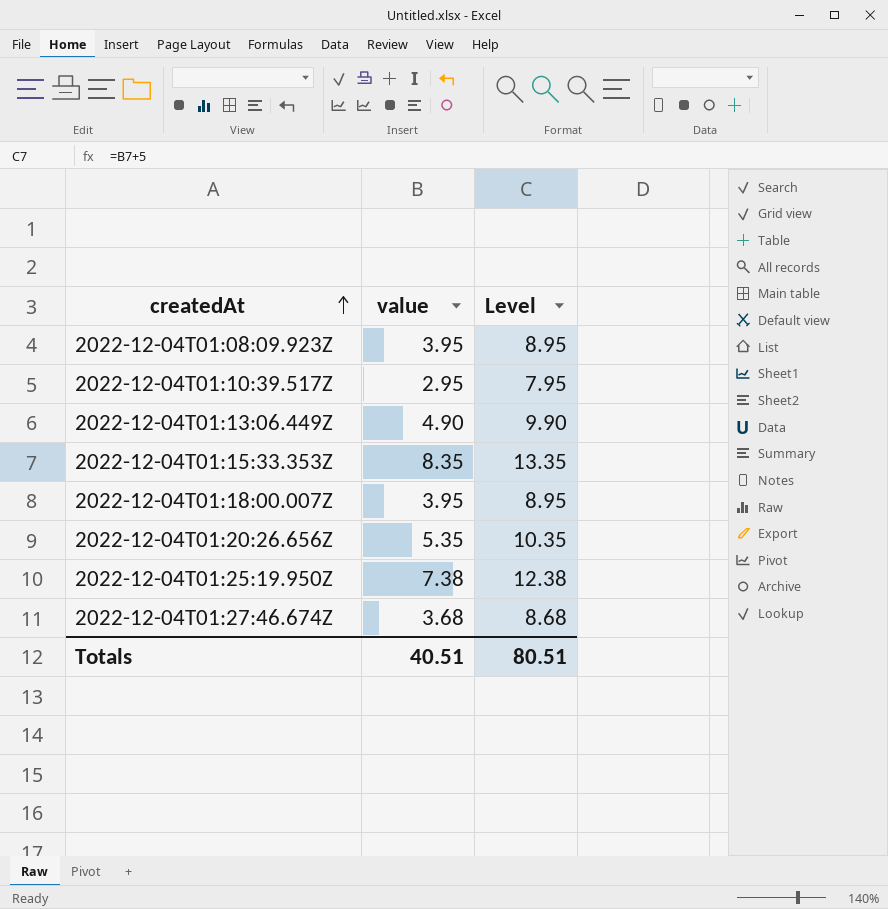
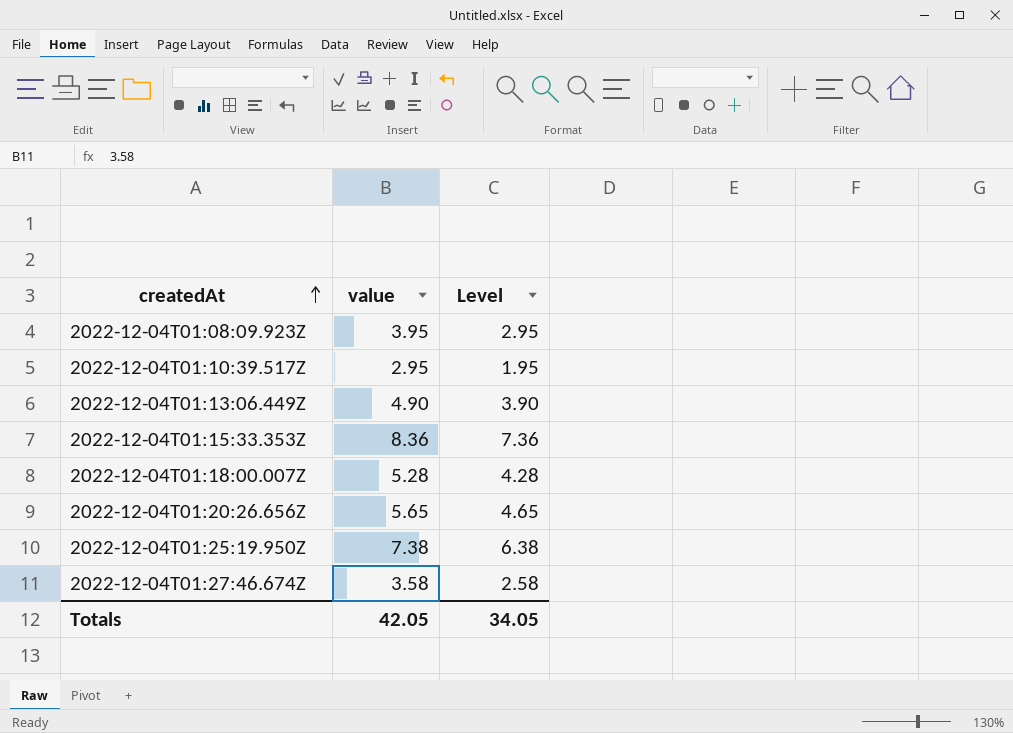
column Level | formula: [value] + 5 -> [value] - 1
2022-12-04T01:15:33.353Z | value: 8.35 -> 8.36
2022-12-04T01:18:00.007Z | value: 3.95 -> 5.28
2022-12-04T01:20:26.656Z | value: 5.35 -> 5.65
2022-12-04T01:27:46.674Z | value: 3.68 -> 3.58
Totals | value: 40.51 -> 42.05
Totals | Level: 80.51 -> 34.05

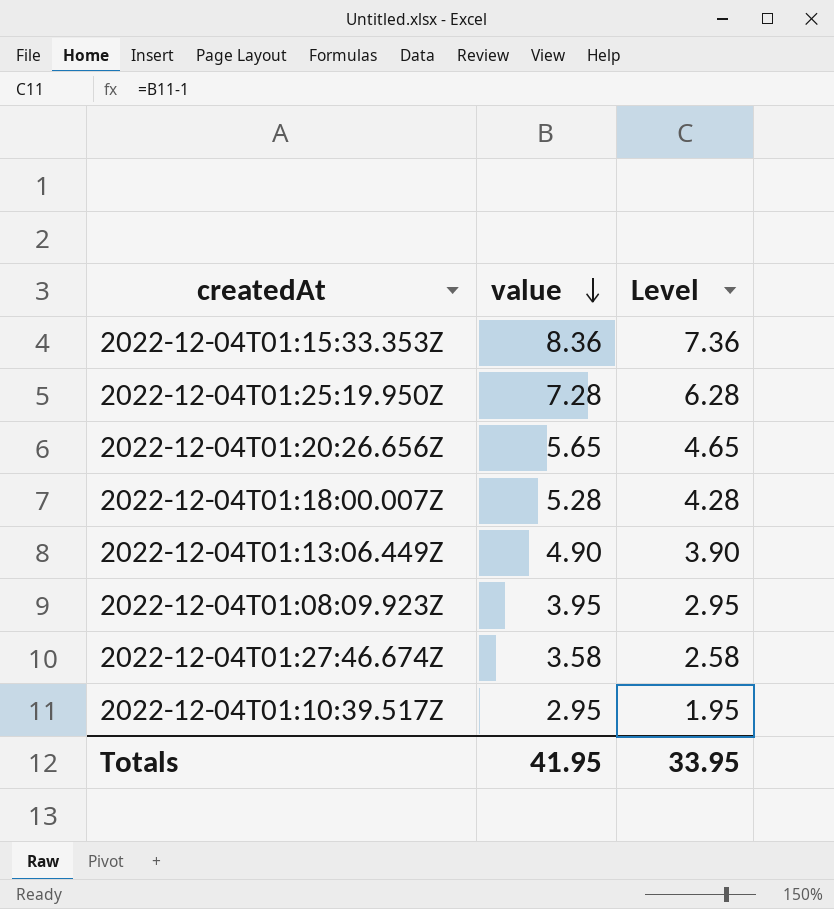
row order: createdAt ascending -> value descending
2022-12-04T01:25:19.950Z | value: 7.38 -> 7.28
2022-12-04T01:25:19.950Z | Level: 6.38 -> 6.28
Totals | value: 42.05 -> 41.95
Totals | Level: 34.05 -> 33.95

